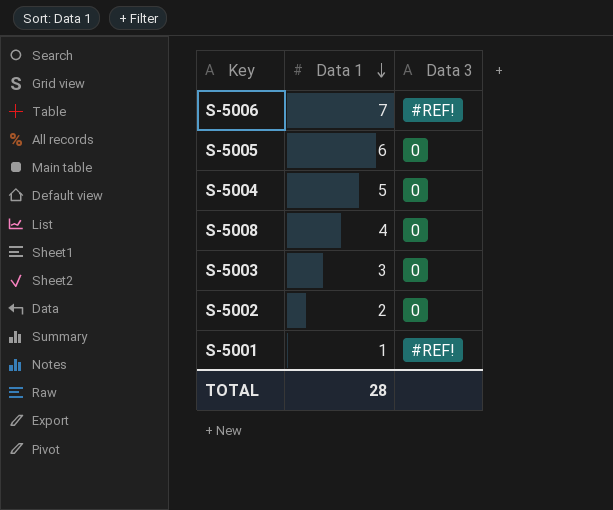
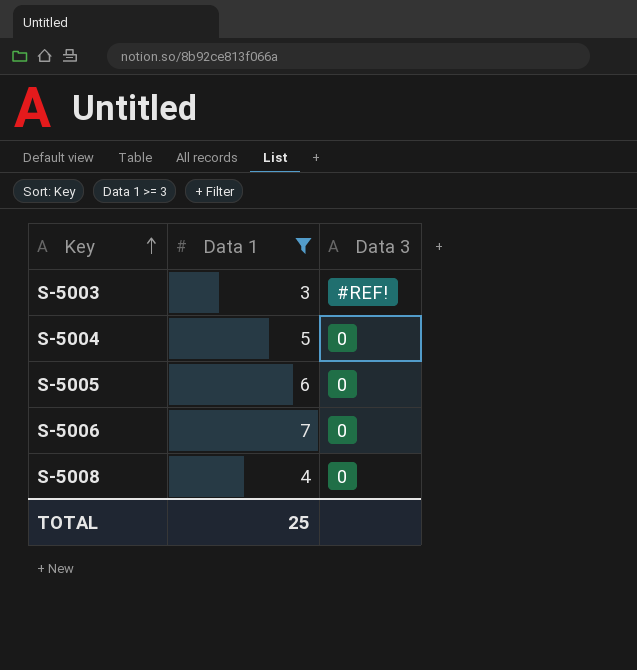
filter: none -> Data 1 >= 3
row order: Data 1 descending -> Key ascending
S-5003 | Data 3: 0 -> #REF!
S-5006 | Data 3: #REF! -> 0
TOTAL | Data 1: 28 -> 25

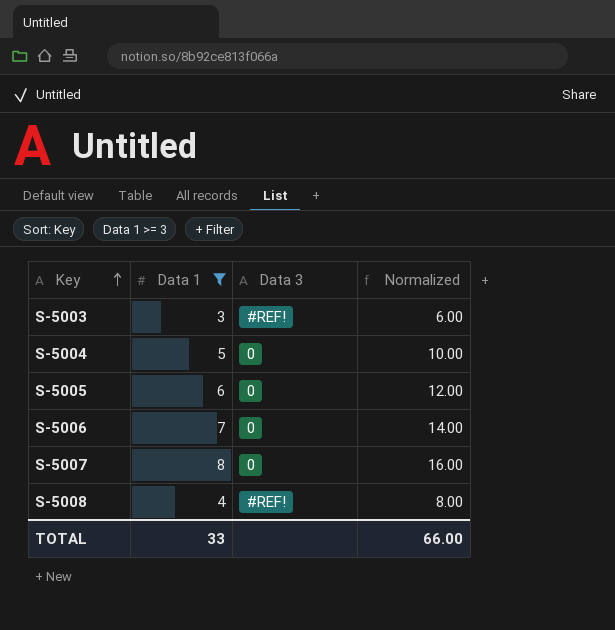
column Normalized | formula: none -> [Data 1] * 2
row S-5007: none -> 8 | 0 | 16.00
S-5008 | Data 3: 0 -> #REF!
TOTAL | Data 1: 25 -> 33

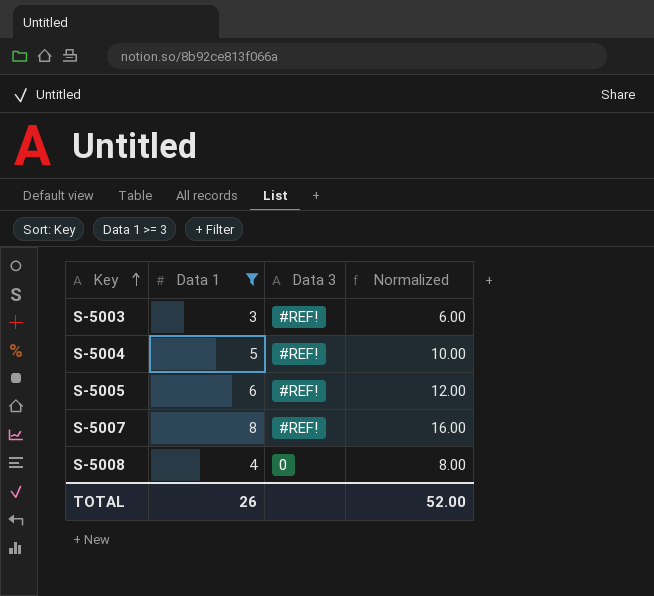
row S-5006: 7 | 0 | 14.00 -> none
S-5004 | Data 3: 0 -> #REF!
S-5005 | Data 3: 0 -> #REF!
S-5007 | Data 3: 0 -> #REF!
S-5008 | Data 3: #REF! -> 0
TOTAL | Data 1: 33 -> 26
TOTAL | Normalized: 66.00 -> 52.00

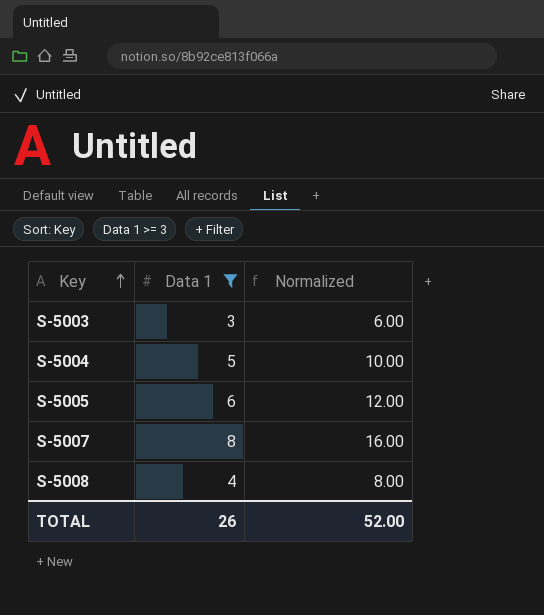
column Data 3 | position: 3 -> none

